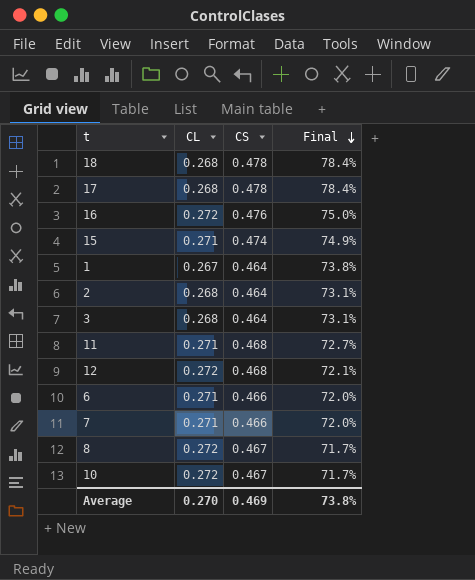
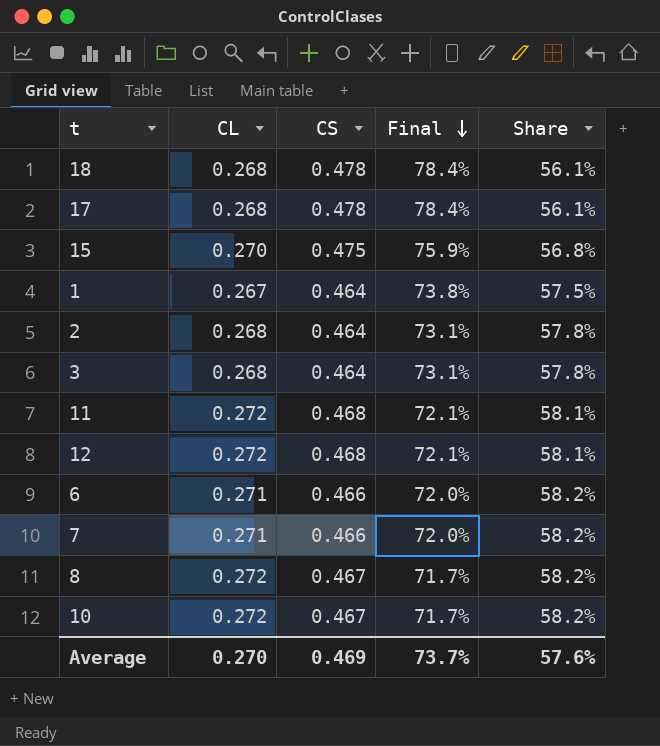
column Share | formula: none -> [CL] / [CS]
row 16: 0.272 | 0.476 | 75.0% -> none
15 | CL: 0.271 -> 0.270
15 | CS: 0.474 -> 0.475
15 | Final: 74.9% -> 75.9%
11 | CL: 0.271 -> 0.272
11 | Final: 72.7% -> 72.1%
Average | Final: 73.8% -> 73.7%

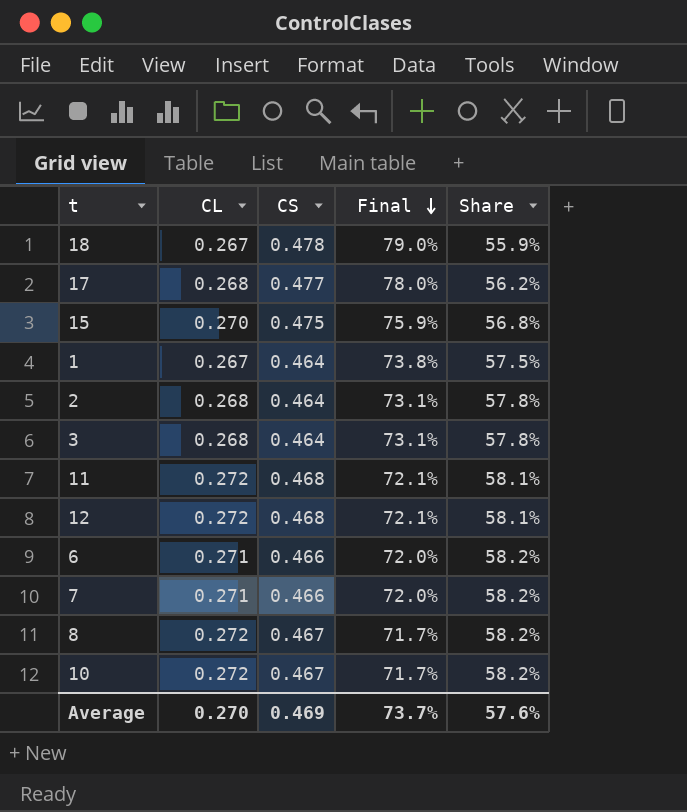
18 | CL: 0.268 -> 0.267
18 | Final: 78.4% -> 79.0%
18 | Share: 56.1% -> 55.9%
17 | CS: 0.478 -> 0.477
17 | Final: 78.4% -> 78.0%
17 | Share: 56.1% -> 56.2%

